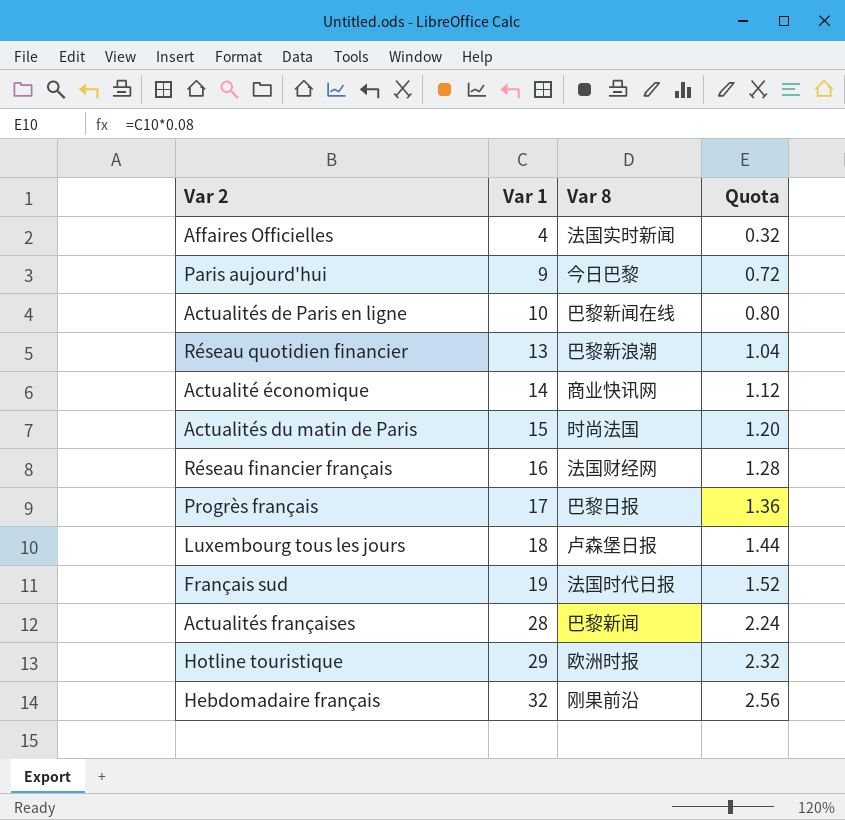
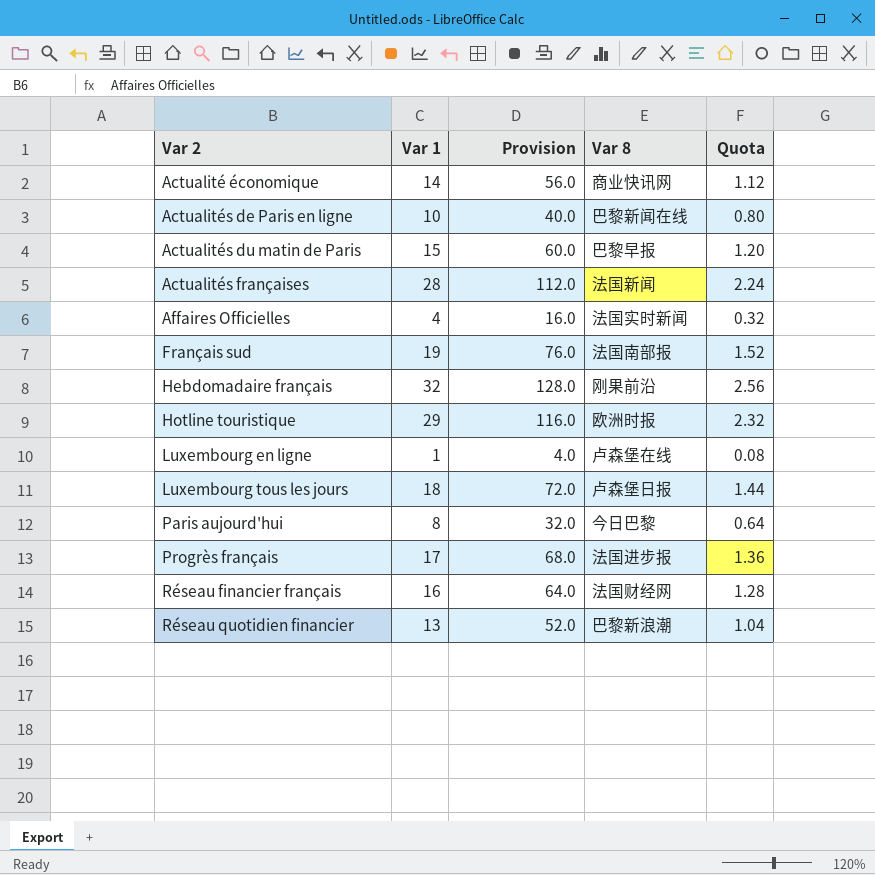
row order: Var 1 ascending -> Var 2 ascending
column Provision | formula: none -> [Var 1] * 4
Actualités du matin de Paris | Var 8: 时尚法国 -> 巴黎早报
Actualités françaises | Var 8: 巴黎新闻 -> 法国新闻
Français sud | Var 8: 法国时代日报 -> 法国南部报
row Luxembourg en ligne: none -> 1 | 4.0 | 卢森堡在线 | 0.08
Paris aujourd'hui | Var 1: 9 -> 8
Paris aujourd'hui | Quota: 0.72 -> 0.64
Progrès français | Var 8: 巴黎日报 -> 法国进步报

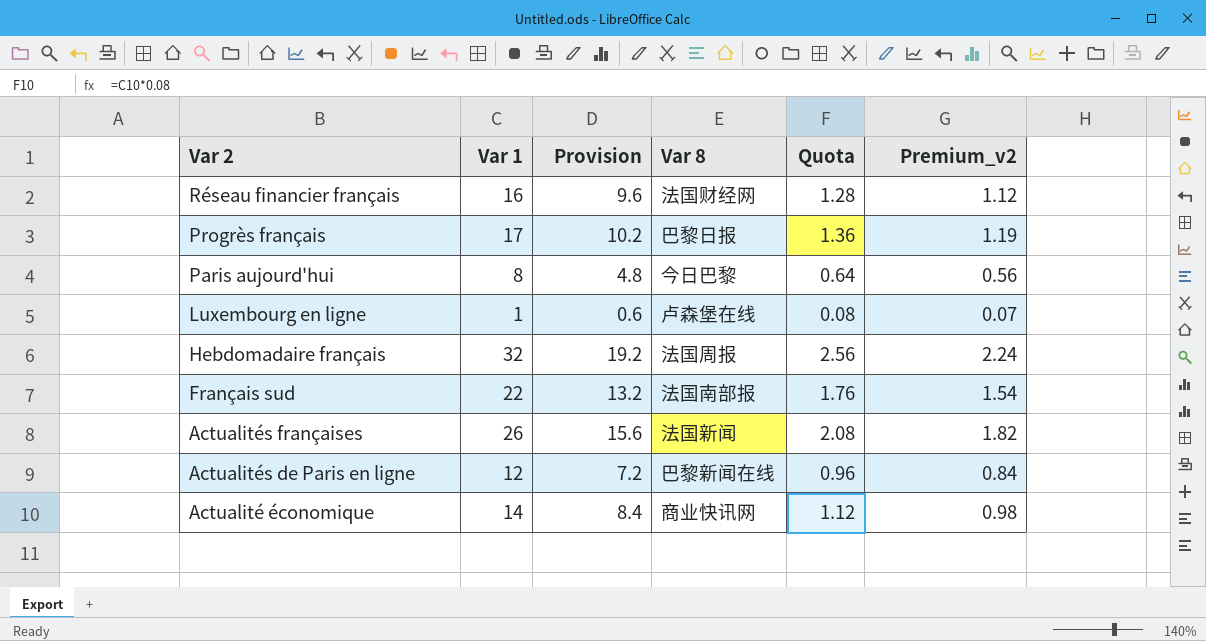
row order: Var 2 ascending -> Var 2 descending
column Provision | formula: [Var 1] * 4 -> [Var 1] * 0.6
column Premium_v2 | formula: none -> [Var 1] * 0.07
row Actualités du matin de Paris: 15 | 60.0 | 巴黎早报 | 1.20 -> none
row Affaires Officielles: 4 | 16.0 | 法国实时新闻 | 0.32 -> none
row Hotline touristique: 29 | 116.0 | 欧洲时报 | 2.32 -> none
row Luxembourg tous les jours: 18 | 72.0 | 卢森堡日报 | 1.44 -> none
row Réseau quotidien financier: 13 | 52.0 | 巴黎新浪潮 | 1.04 -> none
Progrès français | Var 8: 法国进步报 -> 巴黎日报
Hebdomadaire français | Var 8: 刚果前沿 -> 法国周报
Français sud | Var 1: 19 -> 22
Français sud | Quota: 1.52 -> 1.76
Actualités françaises | Var 1: 28 -> 26
Actualités françaises | Quota: 2.24 -> 2.08
Actualités de Paris en ligne | Var 1: 10 -> 12
Actualités de Paris en ligne | Quota: 0.80 -> 0.96

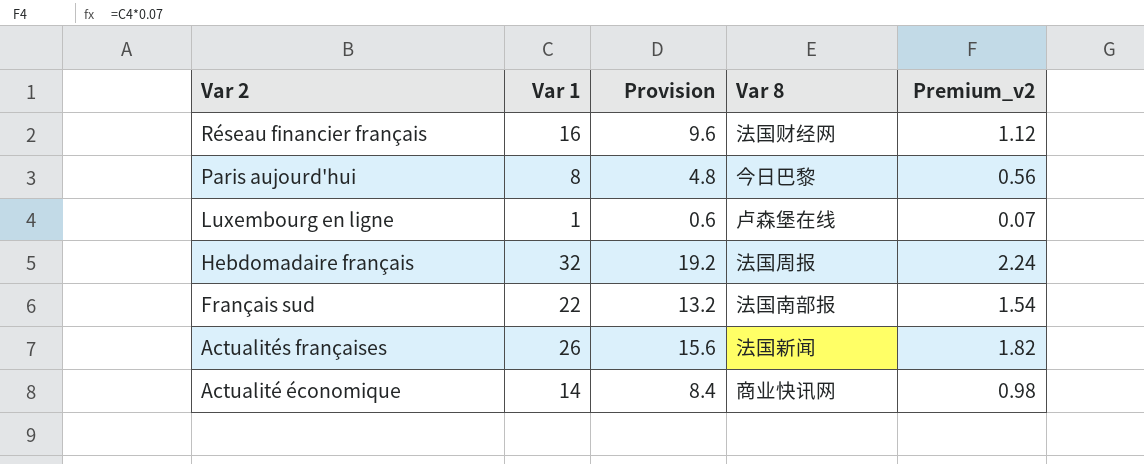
column Quota | formula: [Var 1] * 0.08 -> none
row Progrès français: 17 | 10.2 | 巴黎日报 | 1.36 | 1.19 -> none
row Actualités de Paris en ligne: 12 | 7.2 | 巴黎新闻在线 | 0.96 | 0.84 -> none

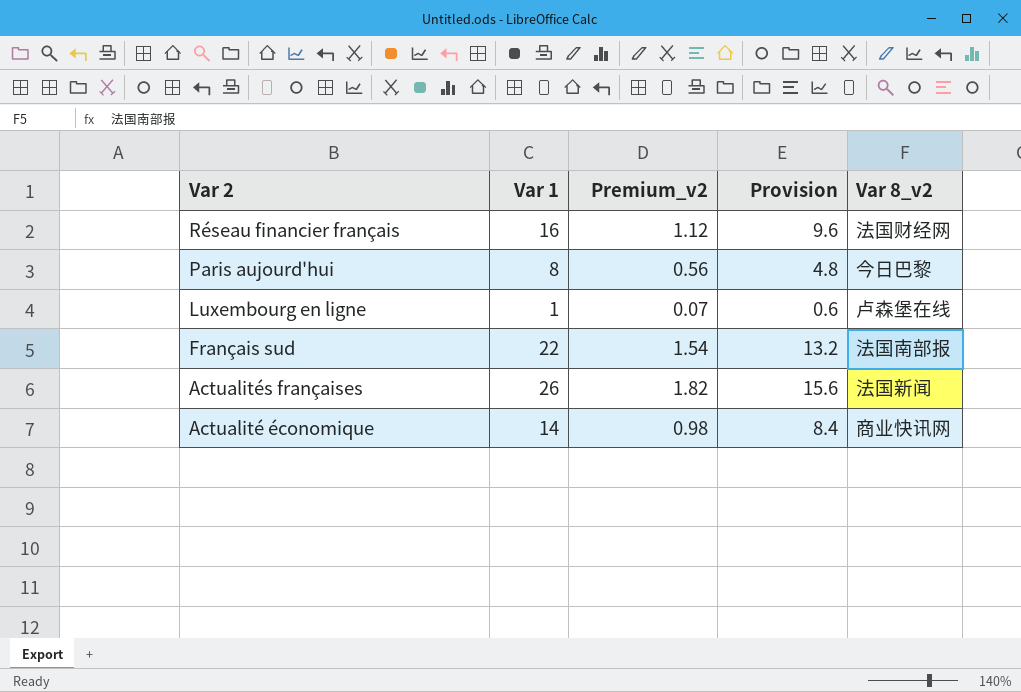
column Premium_v2 | position: 5 -> 3
column name: Var 8 -> Var 8_v2
row Hebdomadaire français: 32 | 19.2 | 法国周报 | 2.24 -> none

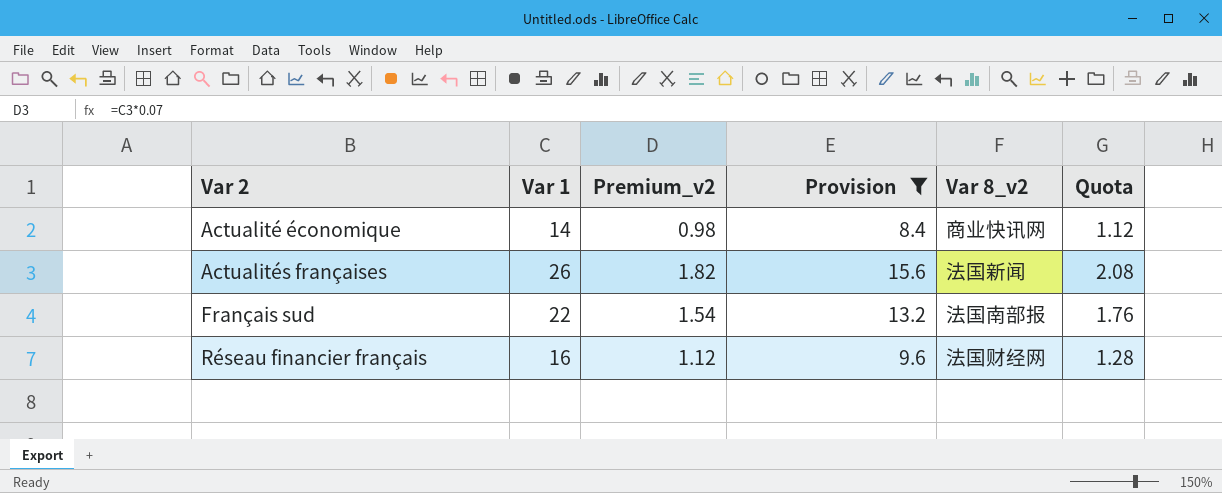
filter: none -> Provision >= 8.4
row order: Var 2 descending -> Var 2 ascending
column Quota | formula: none -> [Var 1] * 0.08

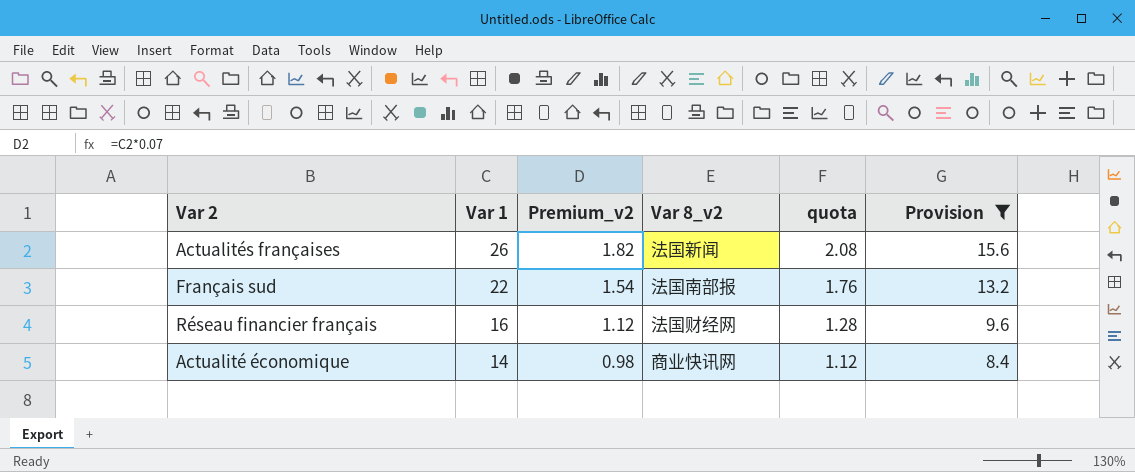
row order: Var 2 ascending -> Var 1 descending
column name: Quota -> quota
column Provision | position: 4 -> 6

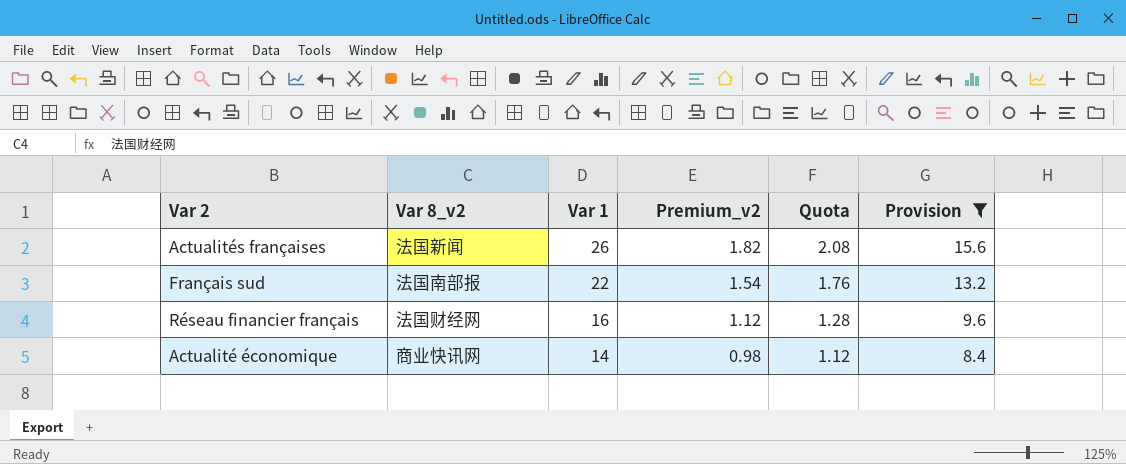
column Var 8_v2 | position: 4 -> 2
column name: quota -> Quota

